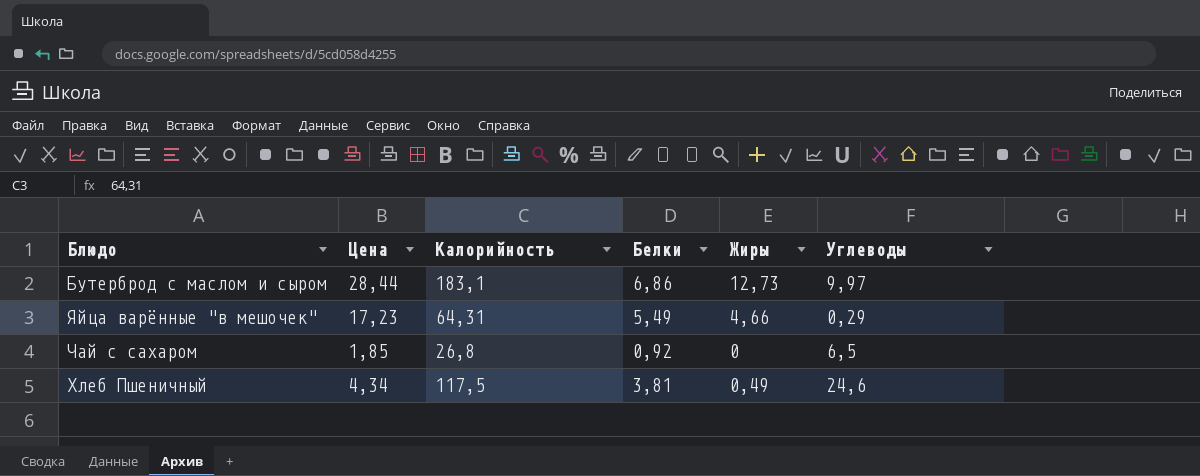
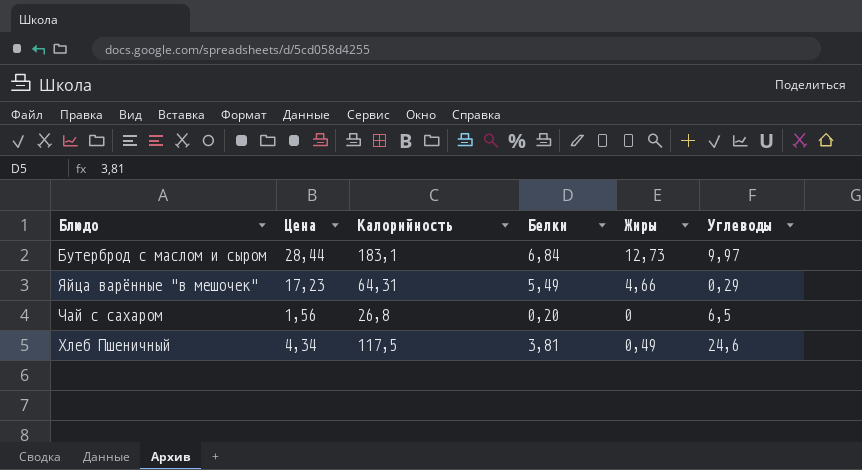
Бутерброд с маслом и сыром | Белки: 6,86 -> 6,84
Чай с сахаром | Цена: 1,85 -> 1,56
Чай с сахаром | Белки: 0,92 -> 0,20

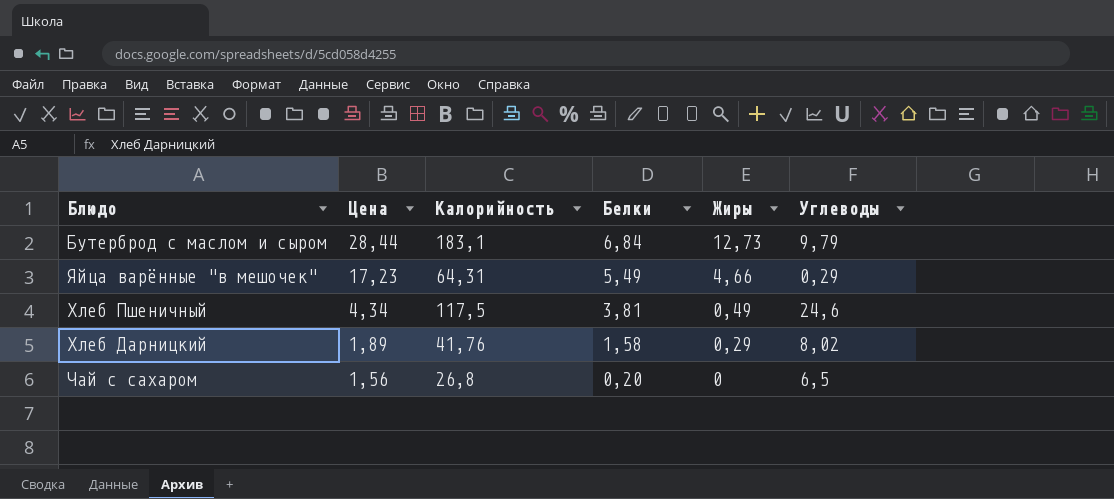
row order: none -> Цена descending
Бутерброд с маслом и сыром | Углеводы: 9,97 -> 9,79
row Хлеб Дарницкий: none -> 1,89 | 41,76 | 1,58 | 0,29 | 8,02

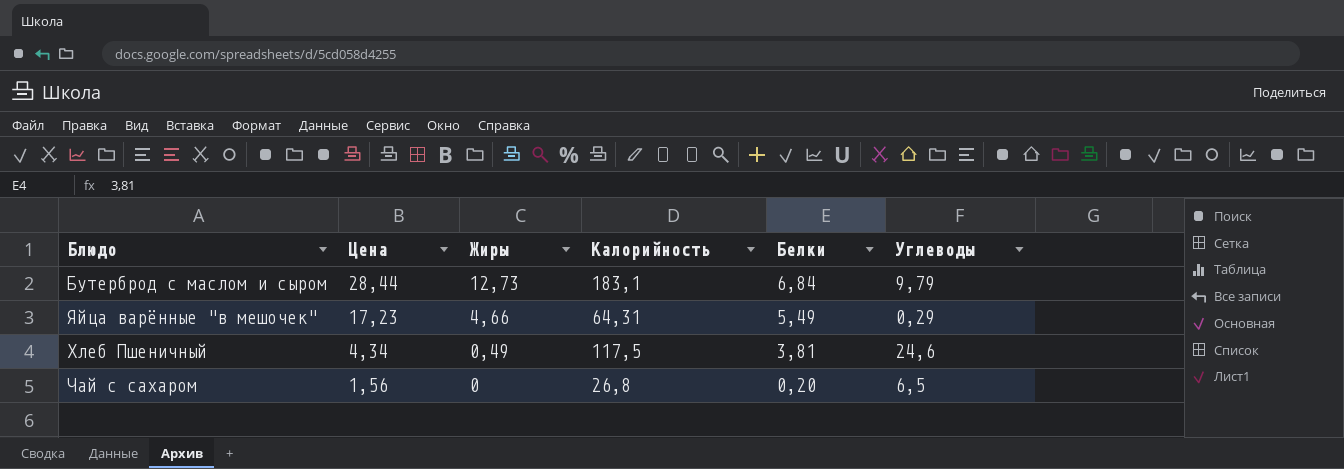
column Жиры | position: 5 -> 3
row Хлеб Дарницкий: 1,89 | 41,76 | 1,58 | 0,29 | 8,02 -> none

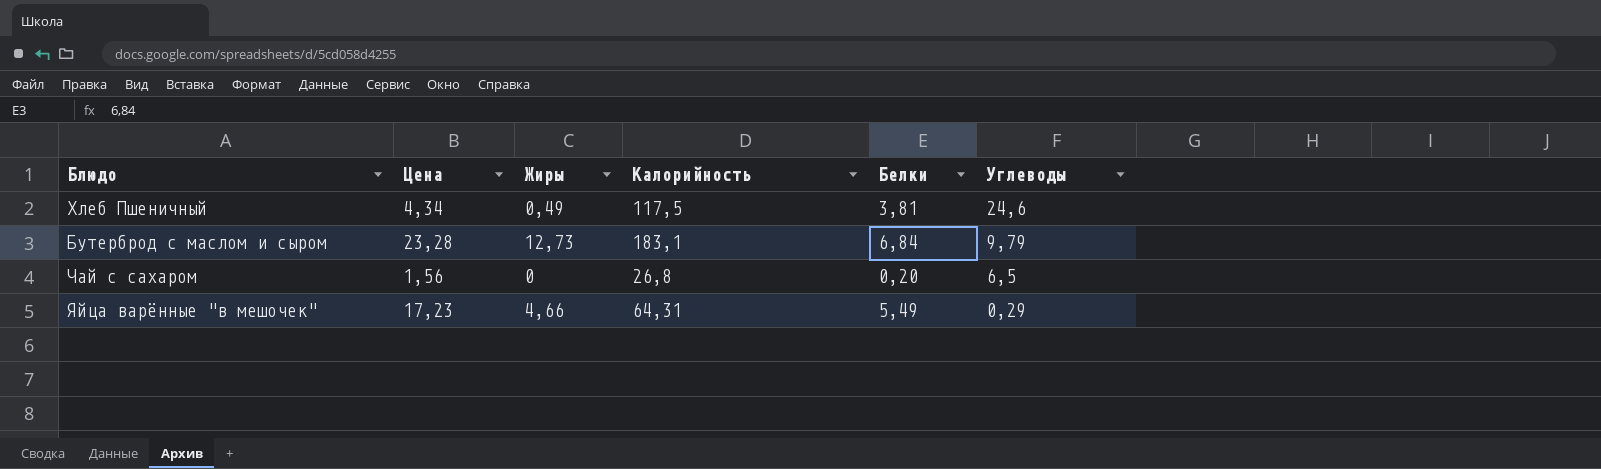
row order: Цена descending -> Углеводы descending
Бутерброд с маслом и сыром | Цена: 28,44 -> 23,28

